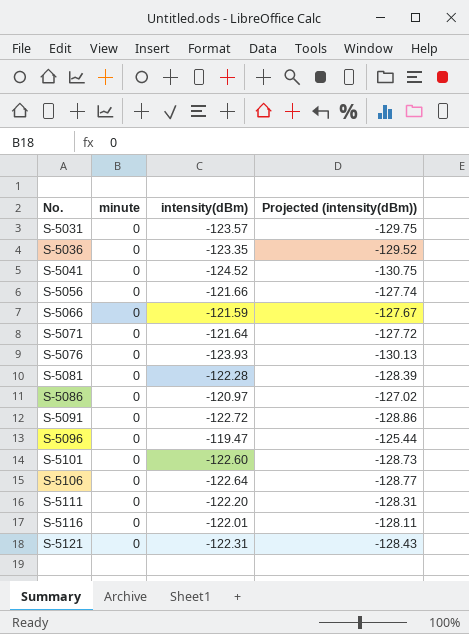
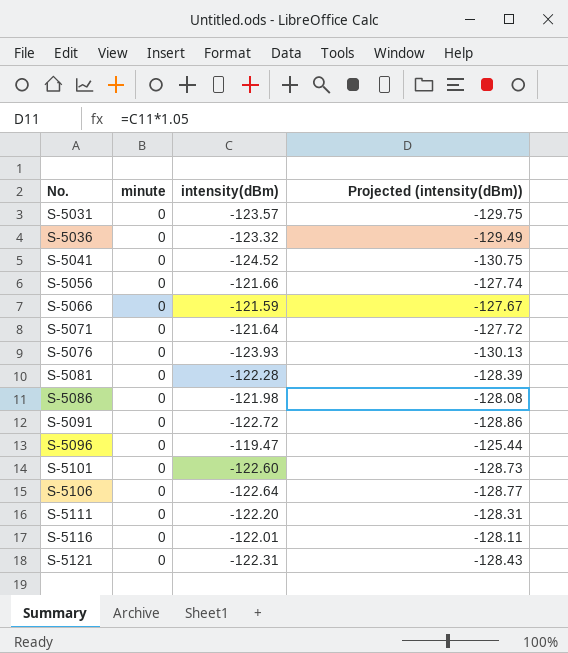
S-5036 | intensity(dBm): -123.35 -> -123.32
S-5036 | Projected (intensity(dBm)): -129.52 -> -129.49
S-5086 | intensity(dBm): -120.97 -> -121.98
S-5086 | Projected (intensity(dBm)): -127.02 -> -128.08

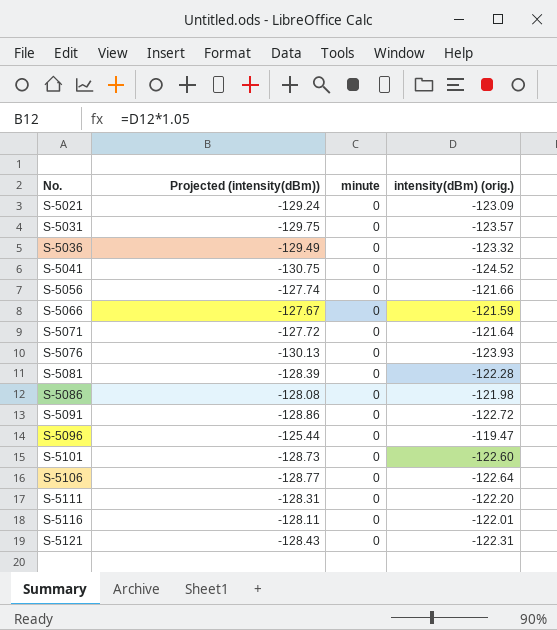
column Projected (intensity(dBm)) | position: 4 -> 2
column name: intensity(dBm) -> intensity(dBm) (orig.)
row S-5021: none -> -129.24 | 0 | -123.09

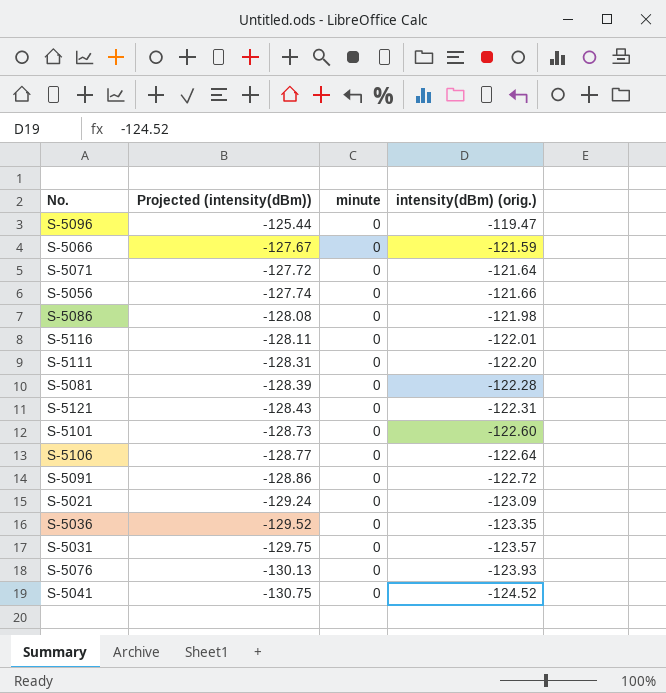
row order: No. ascending -> Projected (intensity(dBm)) descending
S-5036 | Projected (intensity(dBm)): -129.49 -> -129.52
S-5036 | intensity(dBm) (orig.): -123.32 -> -123.35

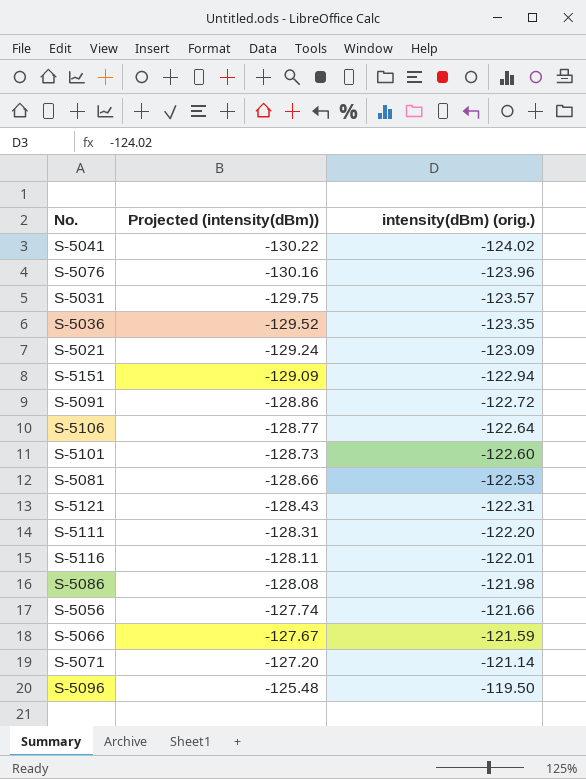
row order: Projected (intensity(dBm)) descending -> Projected (intensity(dBm)) ascending
column minute | position: 3 -> none
S-5041 | Projected (intensity(dBm)): -130.75 -> -130.22
S-5041 | intensity(dBm) (orig.): -124.52 -> -124.02
S-5076 | Projected (intensity(dBm)): -130.13 -> -130.16
S-5076 | intensity(dBm) (orig.): -123.93 -> -123.96
row S-5151: none -> -129.09 | -122.94
S-5081 | Projected (intensity(dBm)): -128.39 -> -128.66
S-5081 | intensity(dBm) (orig.): -122.28 -> -122.53
S-5071 | Projected (intensity(dBm)): -127.72 -> -127.20
S-5071 | intensity(dBm) (orig.): -121.64 -> -121.14
S-5096 | Projected (intensity(dBm)): -125.44 -> -125.48
S-5096 | intensity(dBm) (orig.): -119.47 -> -119.50

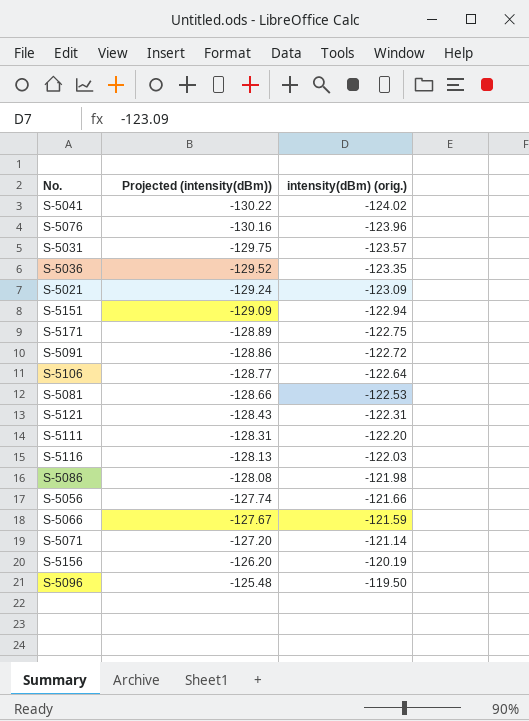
row S-5101: -128.73 | -122.60 -> none
row S-5171: none -> -128.89 | -122.75
S-5116 | Projected (intensity(dBm)): -128.11 -> -128.13
S-5116 | intensity(dBm) (orig.): -122.01 -> -122.03
row S-5156: none -> -126.20 | -120.19

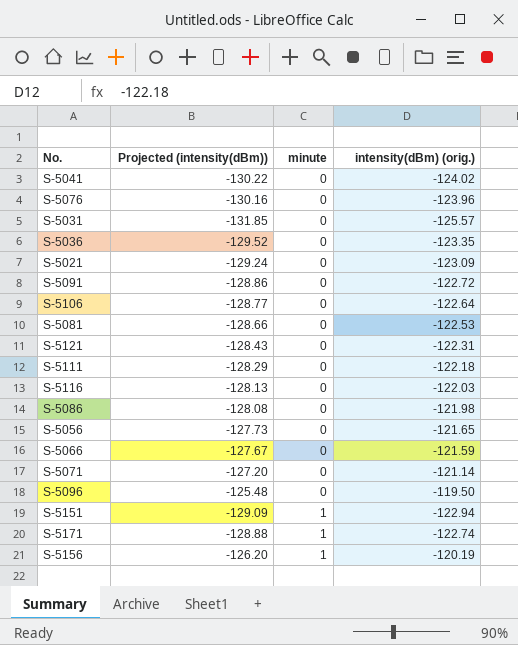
row order: Projected (intensity(dBm)) ascending -> minute ascending
column minute | position: none -> 3
S-5031 | Projected (intensity(dBm)): -129.75 -> -131.85
S-5031 | intensity(dBm) (orig.): -123.57 -> -125.57
S-5111 | Projected (intensity(dBm)): -128.31 -> -128.29
S-5111 | intensity(dBm) (orig.): -122.20 -> -122.18
S-5056 | Projected (intensity(dBm)): -127.74 -> -127.73
S-5056 | intensity(dBm) (orig.): -121.66 -> -121.65
S-5171 | Projected (intensity(dBm)): -128.89 -> -128.88
S-5171 | intensity(dBm) (orig.): -122.75 -> -122.74

